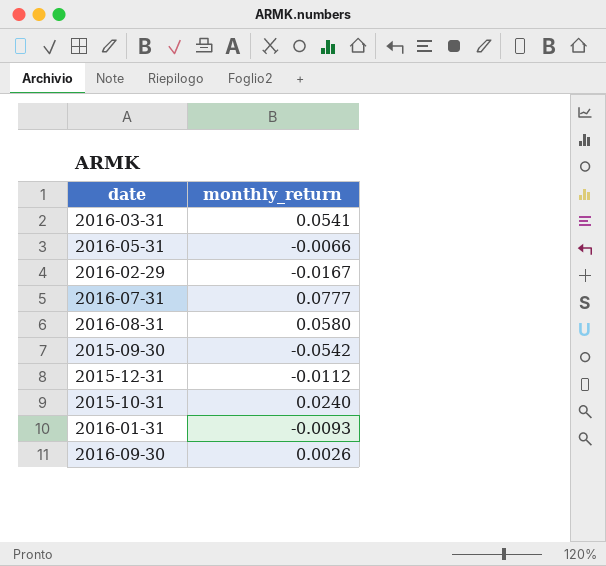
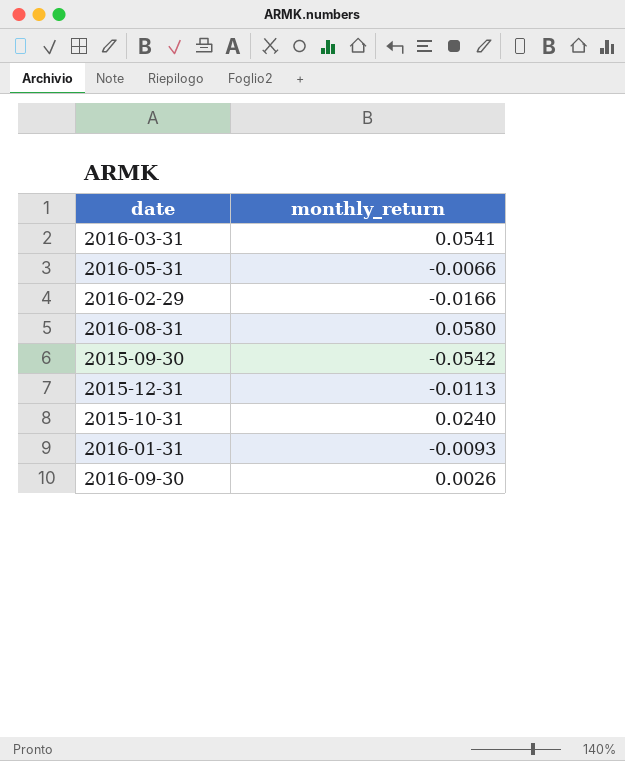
row 2016-07-31: 0.0777 -> none
2016-02-29 | monthly_return: -0.0167 -> -0.0166
2015-12-31 | monthly_return: -0.0112 -> -0.0113

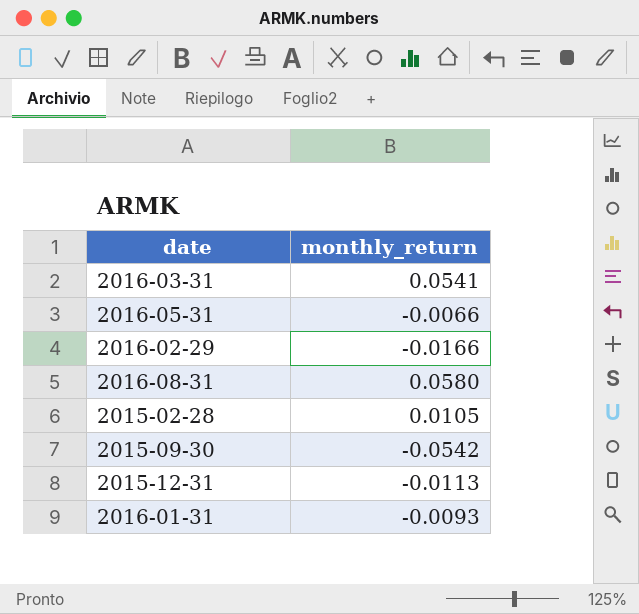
row 2015-10-31: 0.0240 -> none
row 2016-09-30: 0.0026 -> none
row 2015-02-28: none -> 0.0105

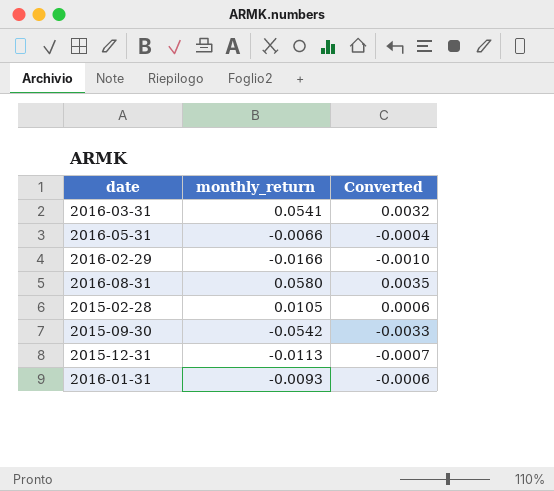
column Converted | formula: none -> [monthly_return] * 0.06

